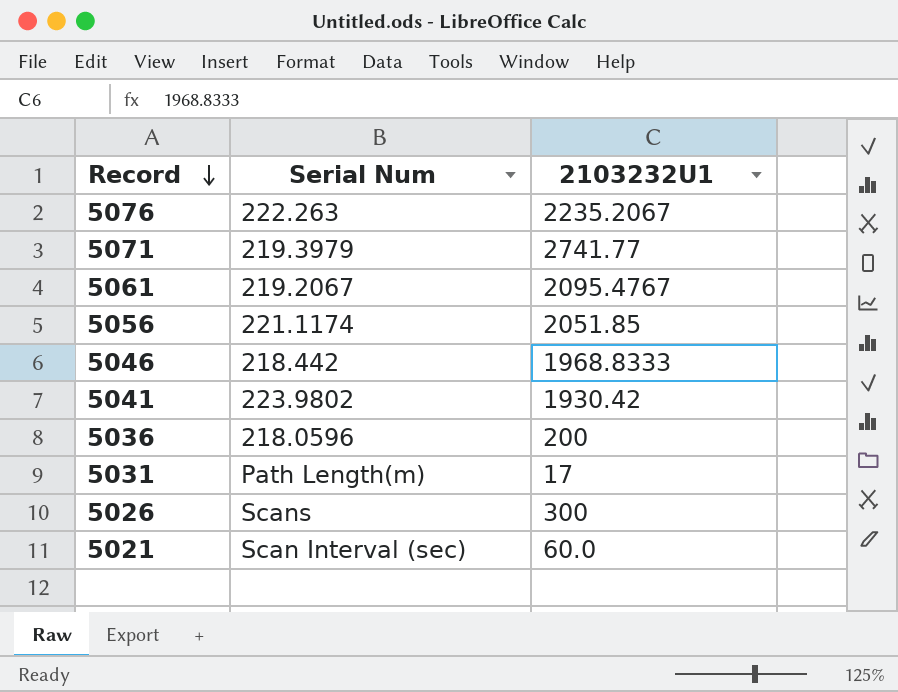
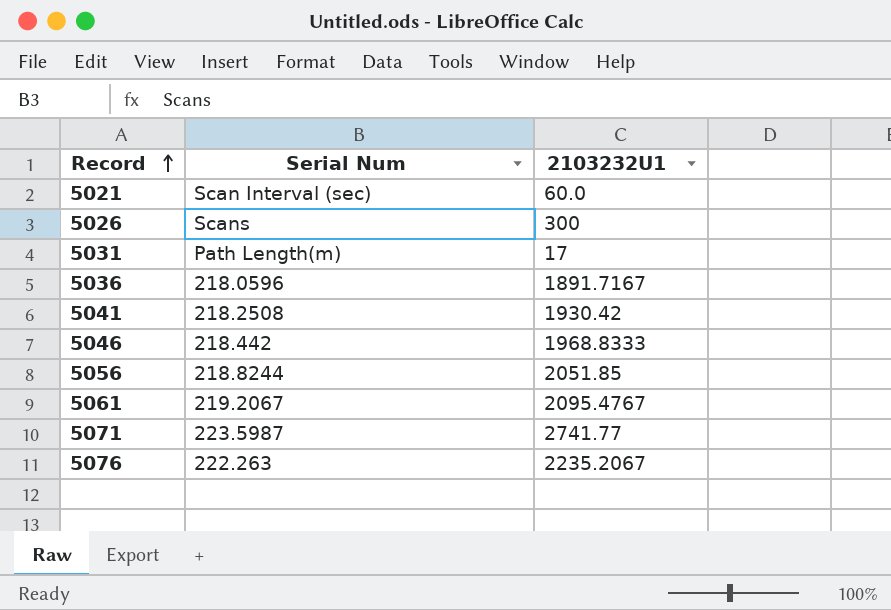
row order: Record descending -> Record ascending
5036 | 2103232U1: 200 -> 1891.7167
5041 | Serial Num: 223.9802 -> 218.2508
5056 | Serial Num: 221.1174 -> 218.8244
5071 | Serial Num: 219.3979 -> 223.5987

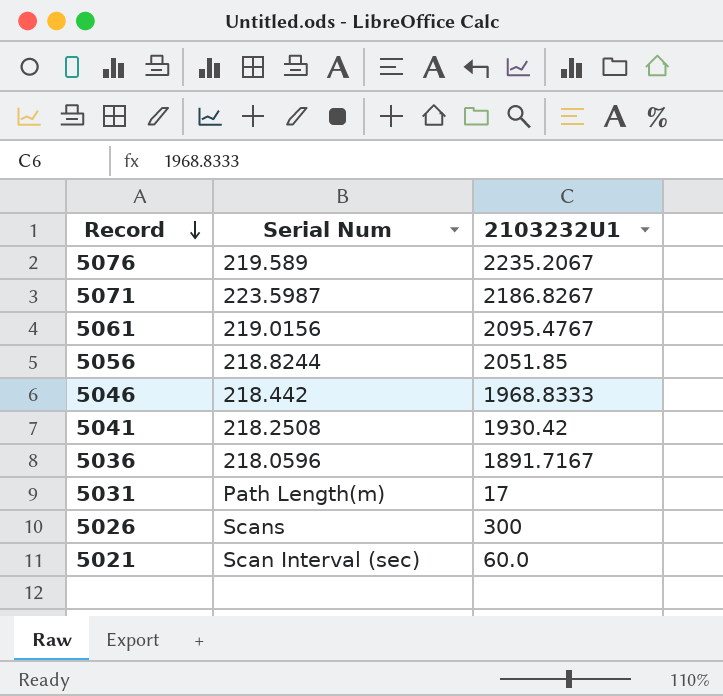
row order: Record ascending -> Record descending
5076 | Serial Num: 222.263 -> 219.589
5071 | 2103232U1: 2741.77 -> 2186.8267
5061 | Serial Num: 219.2067 -> 219.0156

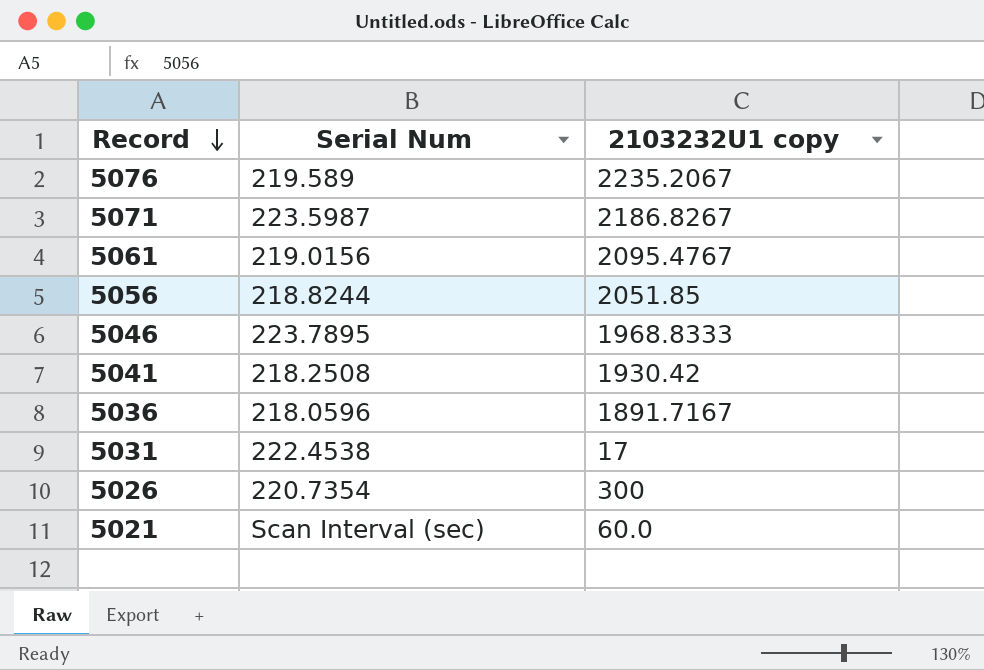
column name: 2103232U1 -> 2103232U1 copy
5046 | Serial Num: 218.442 -> 223.7895
5031 | Serial Num: Path Length(m) -> 222.4538
5026 | Serial Num: Scans -> 220.7354

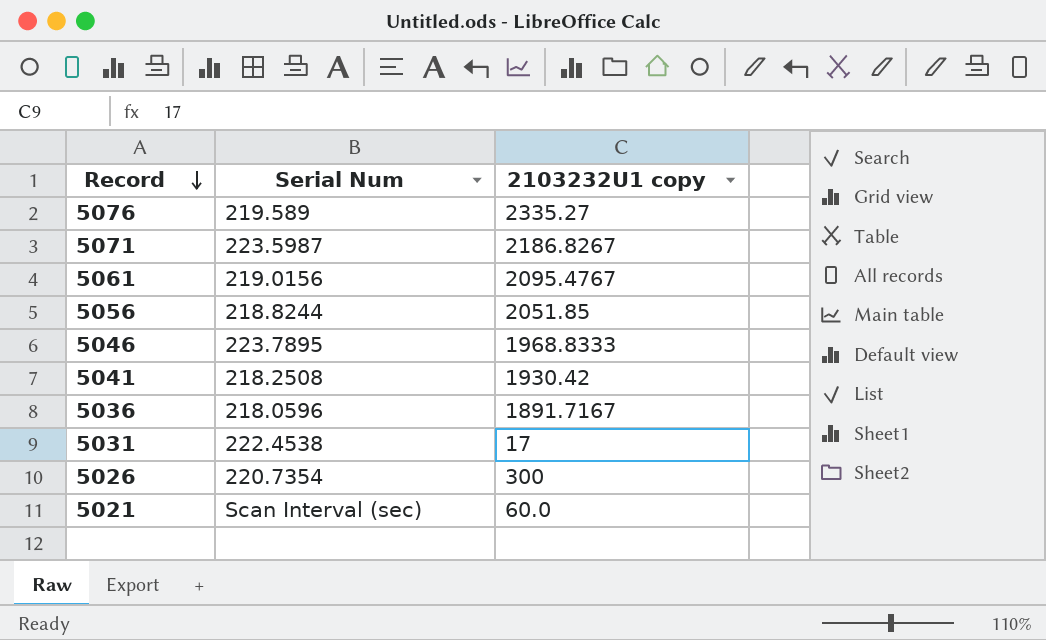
5076 | 2103232U1 copy: 2235.2067 -> 2335.27

